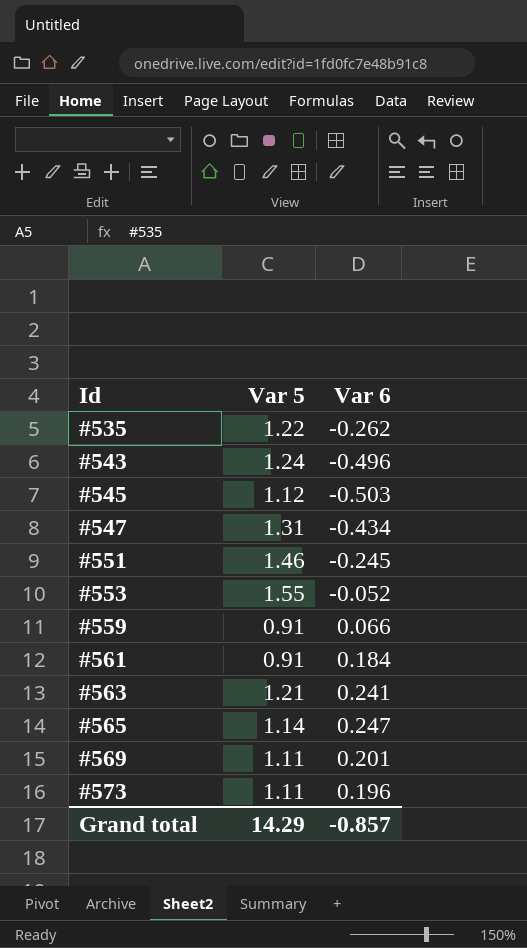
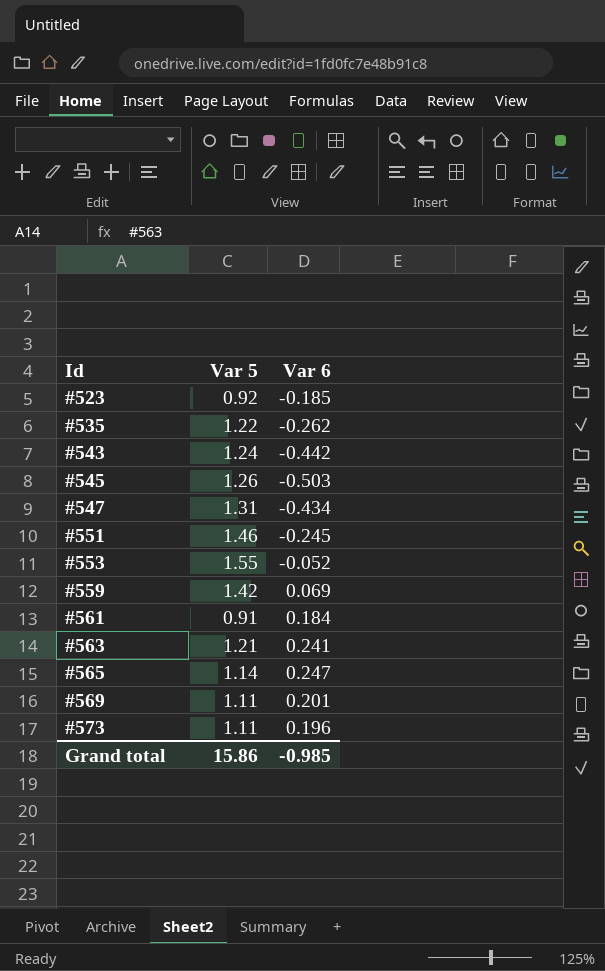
row #523: none -> 0.92 | -0.185
#543 | Var 6: -0.496 -> -0.442
#545 | Var 5: 1.12 -> 1.26
#559 | Var 5: 0.91 -> 1.42
#559 | Var 6: 0.066 -> 0.069
Grand total | Var 5: 14.29 -> 15.86
Grand total | Var 6: -0.857 -> -0.985

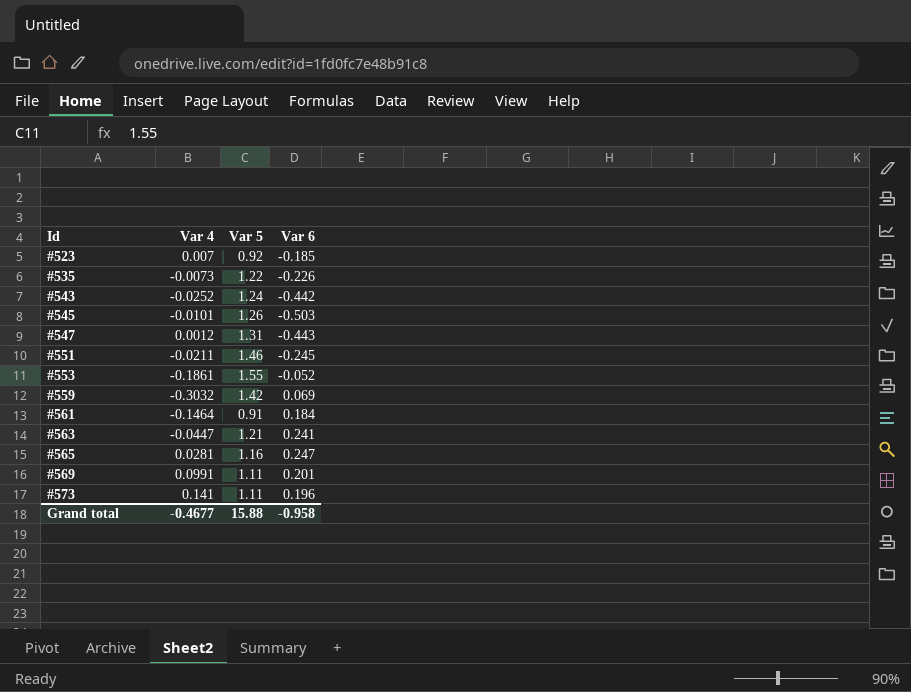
column Var 4 | position: none -> 2
#535 | Var 6: -0.262 -> -0.226
#547 | Var 6: -0.434 -> -0.443
#565 | Var 5: 1.14 -> 1.16
Grand total | Var 5: 15.86 -> 15.88
Grand total | Var 6: -0.985 -> -0.958

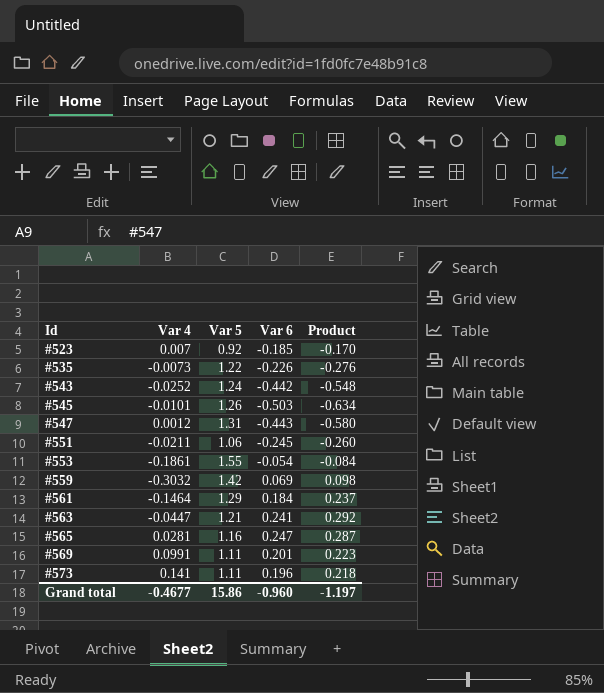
column Product | formula: none -> [Var 5] * [Var 6]
#551 | Var 5: 1.46 -> 1.06
#553 | Var 6: -0.052 -> -0.054
#561 | Var 5: 0.91 -> 1.29
Grand total | Var 5: 15.88 -> 15.86
Grand total | Var 6: -0.958 -> -0.960

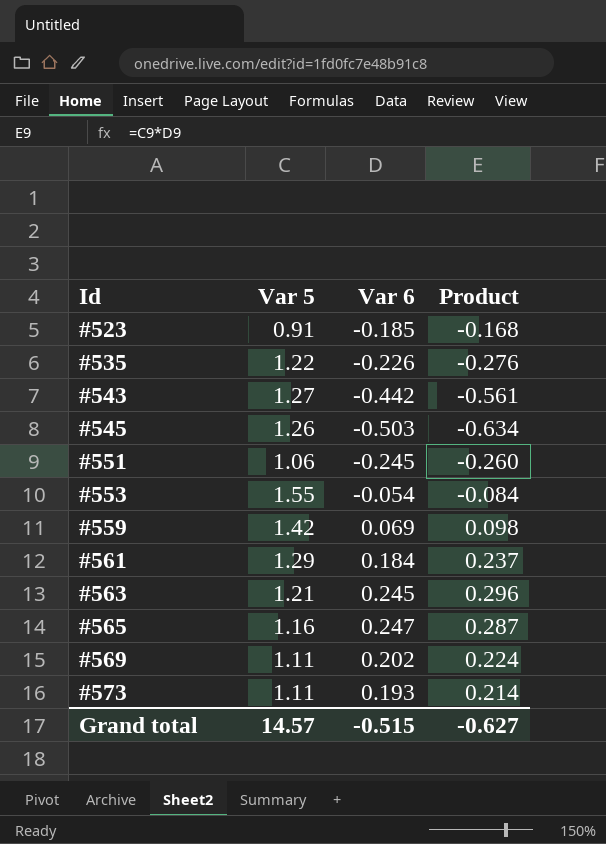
column Var 4 | position: 2 -> none
row #547: 0.0012 | 1.31 | -0.443 | -0.580 -> none
#523 | Var 5: 0.92 -> 0.91
#523 | Product: -0.170 -> -0.168
#543 | Var 5: 1.24 -> 1.27
#543 | Product: -0.548 -> -0.561
#563 | Var 6: 0.241 -> 0.245
#563 | Product: 0.292 -> 0.296
#569 | Var 6: 0.201 -> 0.202
#569 | Product: 0.223 -> 0.224
#573 | Var 6: 0.196 -> 0.193
#573 | Product: 0.218 -> 0.214
Grand total | Var 5: 15.86 -> 14.57
Grand total | Var 6: -0.960 -> -0.515
Grand total | Product: -1.197 -> -0.627

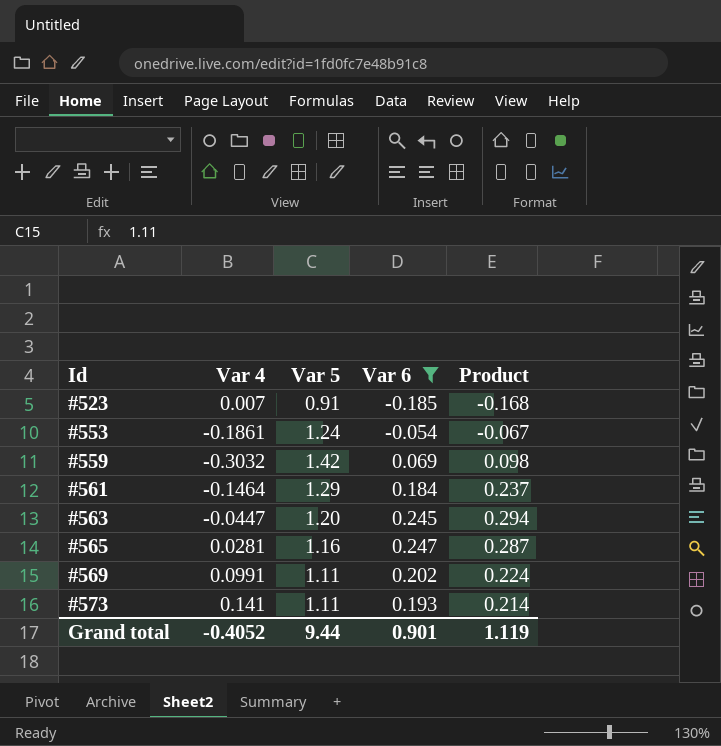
filter: none -> Var 6 >= -0.185
column Var 4 | position: none -> 2
#553 | Var 5: 1.55 -> 1.24
#553 | Product: -0.084 -> -0.067
#563 | Var 5: 1.21 -> 1.20
#563 | Product: 0.296 -> 0.294
Grand total | Var 5: 14.57 -> 9.44
Grand total | Var 6: -0.515 -> 0.901
Grand total | Product: -0.627 -> 1.119

